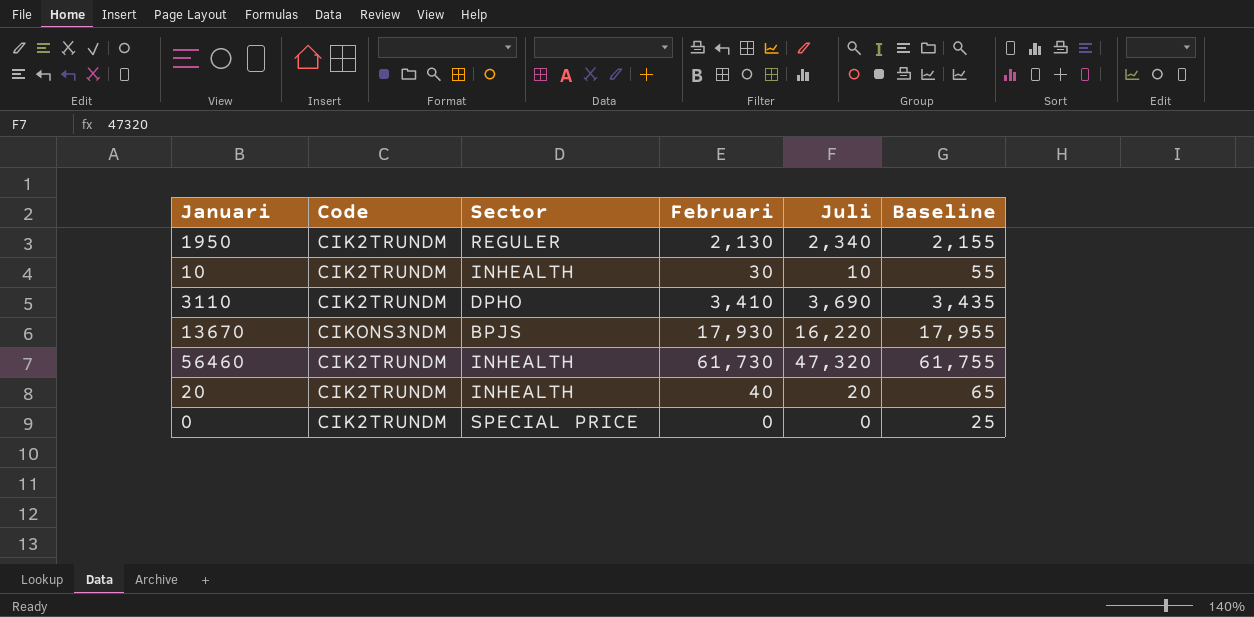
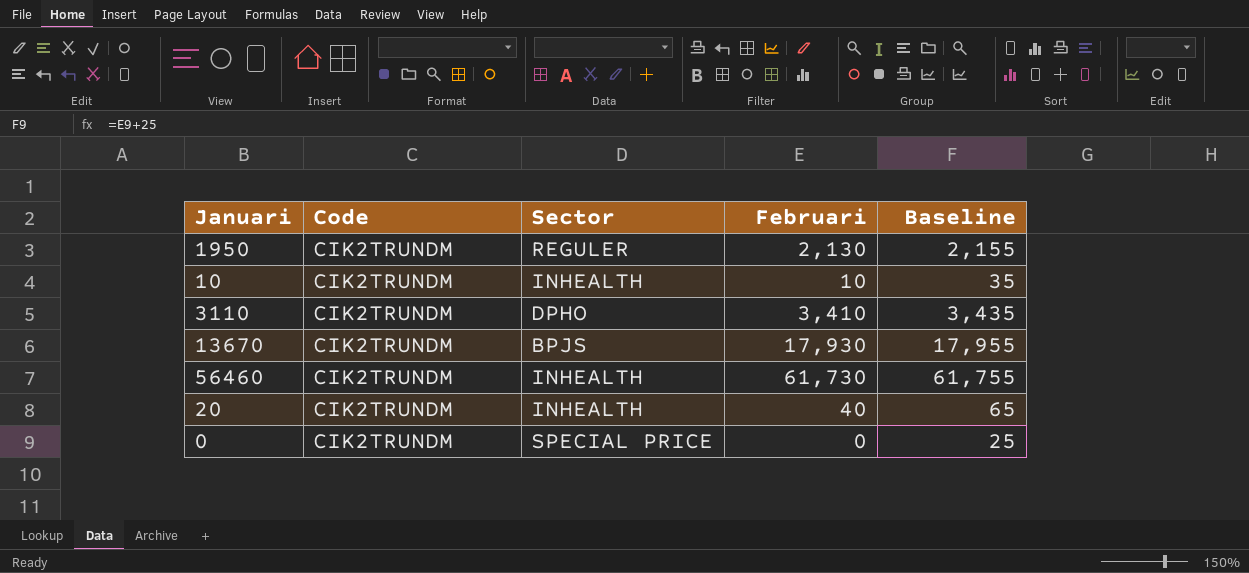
column Juli | position: 5 -> none
10 | Februari: 30 -> 10
10 | Baseline: 55 -> 35
13670 | Code: CIKONS3NDM -> CIK2TRUNDM

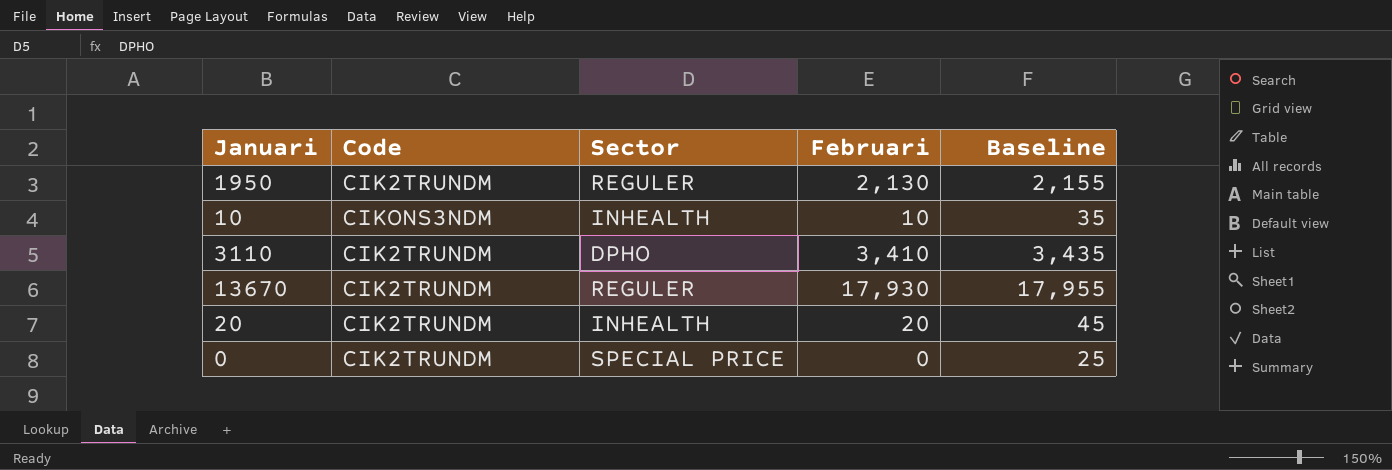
row 56460: CIK2TRUNDM | INHEALTH | 61,730 | 61,755 -> none
10 | Code: CIK2TRUNDM -> CIKONS3NDM
13670 | Sector: BPJS -> REGULER
20 | Februari: 40 -> 20
20 | Baseline: 65 -> 45

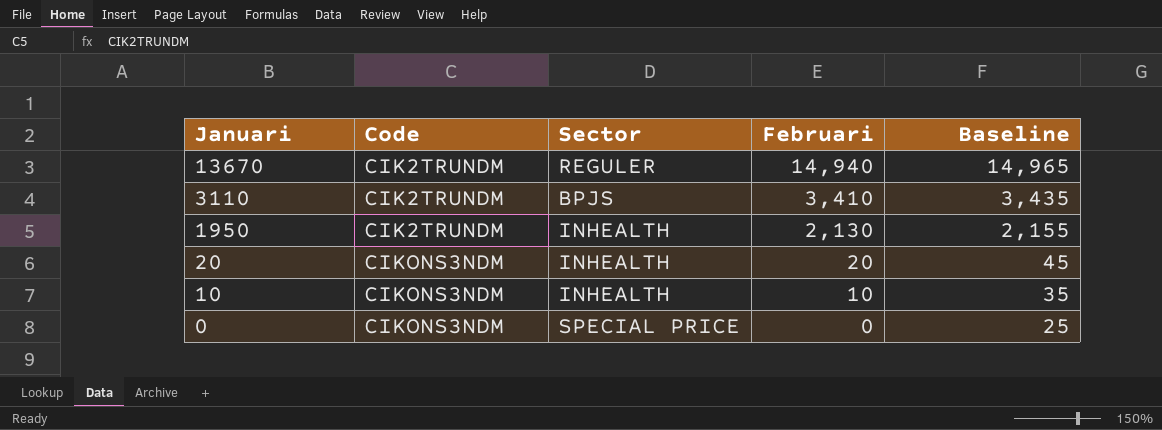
row order: none -> Januari descending
13670 | Februari: 17,930 -> 14,940
13670 | Baseline: 17,955 -> 14,965
3110 | Sector: DPHO -> BPJS
1950 | Sector: REGULER -> INHEALTH
20 | Code: CIK2TRUNDM -> CIKONS3NDM
0 | Code: CIK2TRUNDM -> CIKONS3NDM

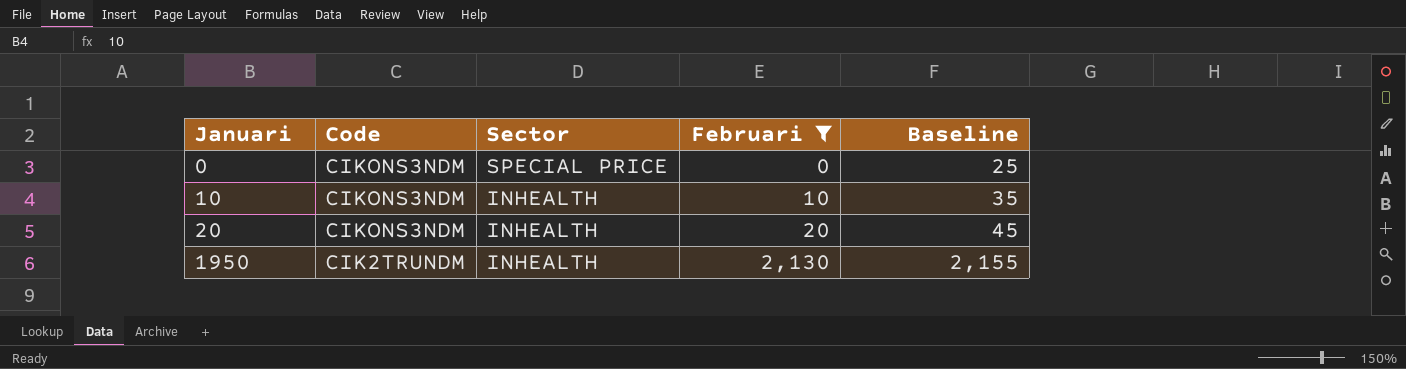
filter: none -> Februari <= 2,130
row order: Januari descending -> Januari ascending

